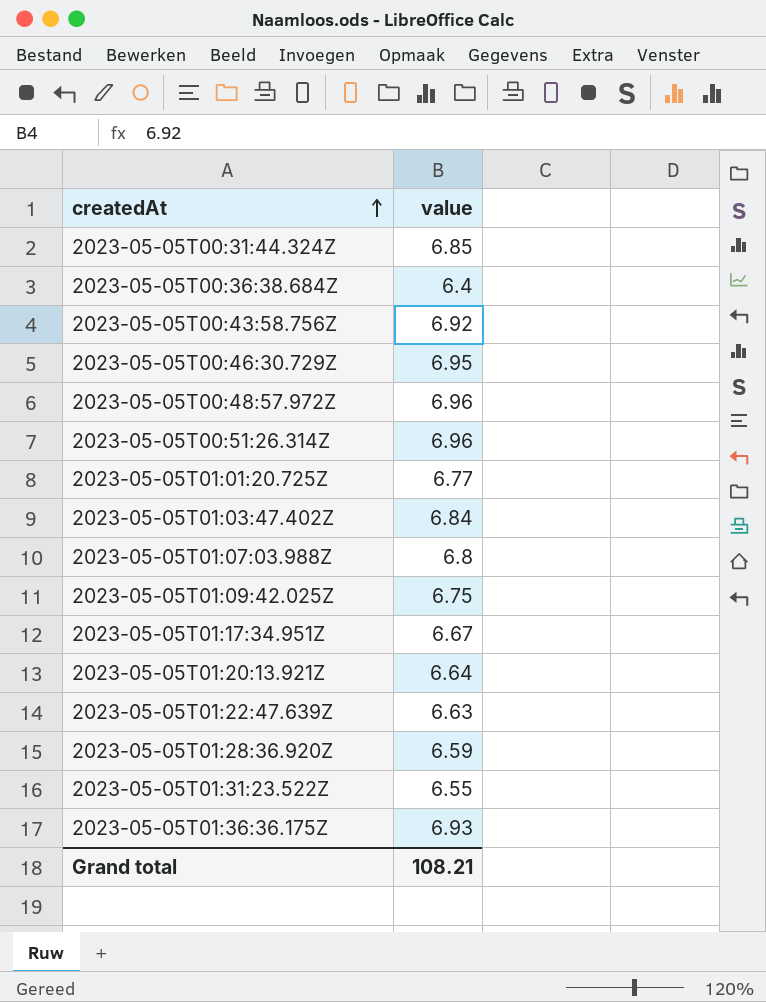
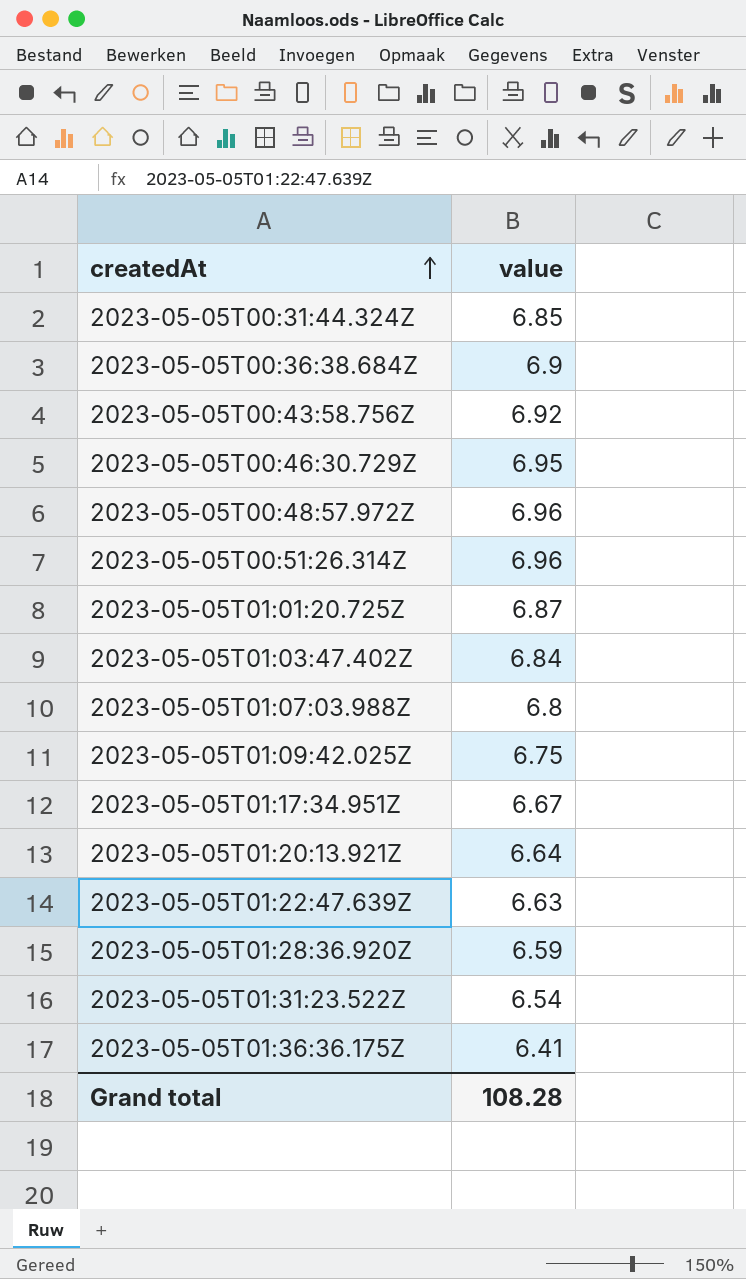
2023-05-05T00:36:38.684Z | value: 6.4 -> 6.9
2023-05-05T01:01:20.725Z | value: 6.77 -> 6.87
2023-05-05T01:31:23.522Z | value: 6.55 -> 6.54
2023-05-05T01:36:36.175Z | value: 6.93 -> 6.41
Grand total | value: 108.21 -> 108.28

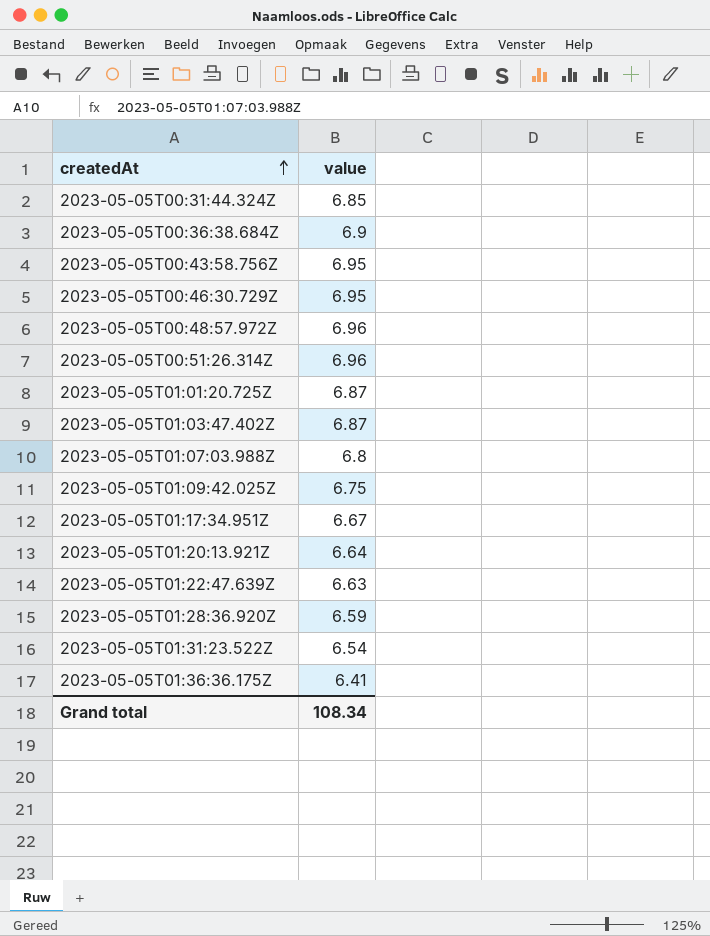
2023-05-05T00:43:58.756Z | value: 6.92 -> 6.95
2023-05-05T01:03:47.402Z | value: 6.84 -> 6.87
Grand total | value: 108.28 -> 108.34

